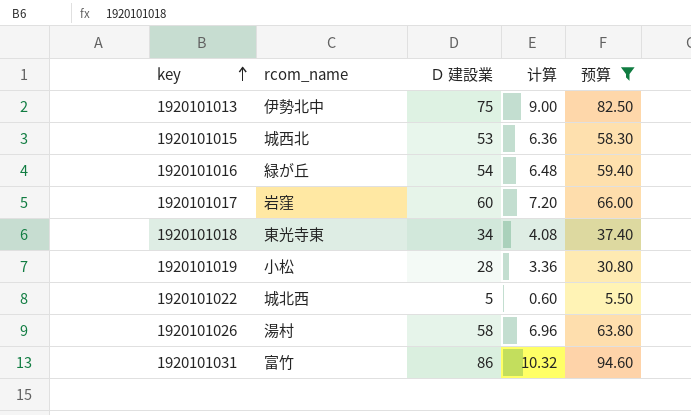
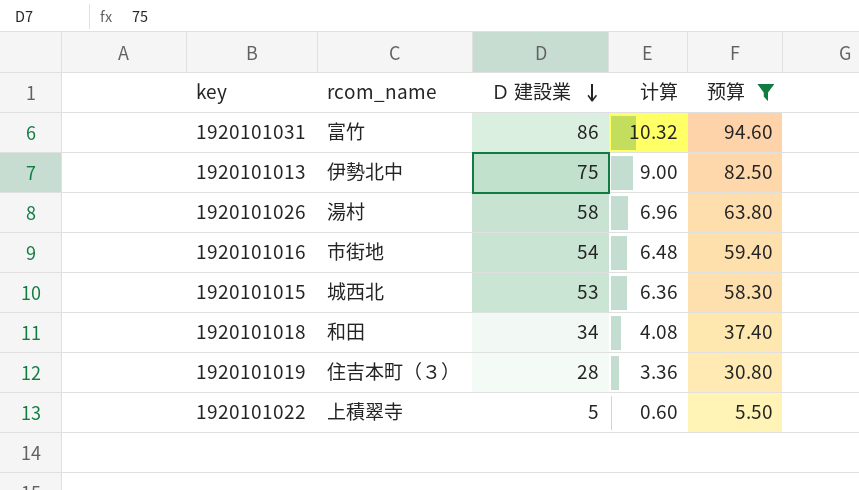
row order: key ascending -> Ｄ 建設業 descending
row 1920101017: 岩窪 | 60 | 7.20 | 66.00 -> none
1920101016 | rcom_name: 緑が丘 -> 市街地
1920101018 | rcom_name: 東光寺東 -> 和田
1920101019 | rcom_name: 小松 -> 住吉本町（３）
1920101022 | rcom_name: 城北西 -> 上積翠寺

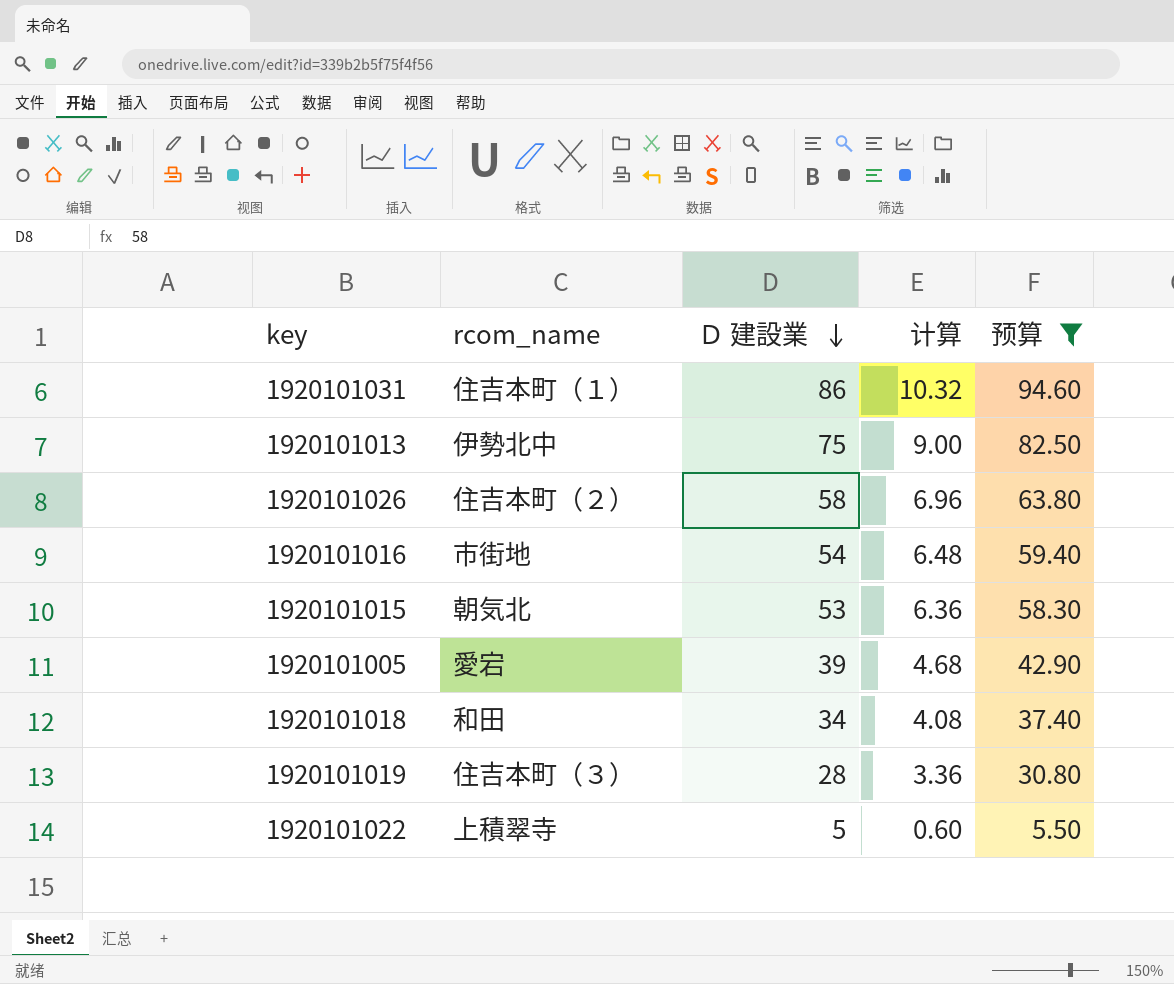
1920101031 | rcom_name: 富竹 -> 住吉本町（１）
1920101026 | rcom_name: 湯村 -> 住吉本町（２）
1920101015 | rcom_name: 城西北 -> 朝気北
row 1920101005: none -> 愛宕 | 39 | 4.68 | 42.90

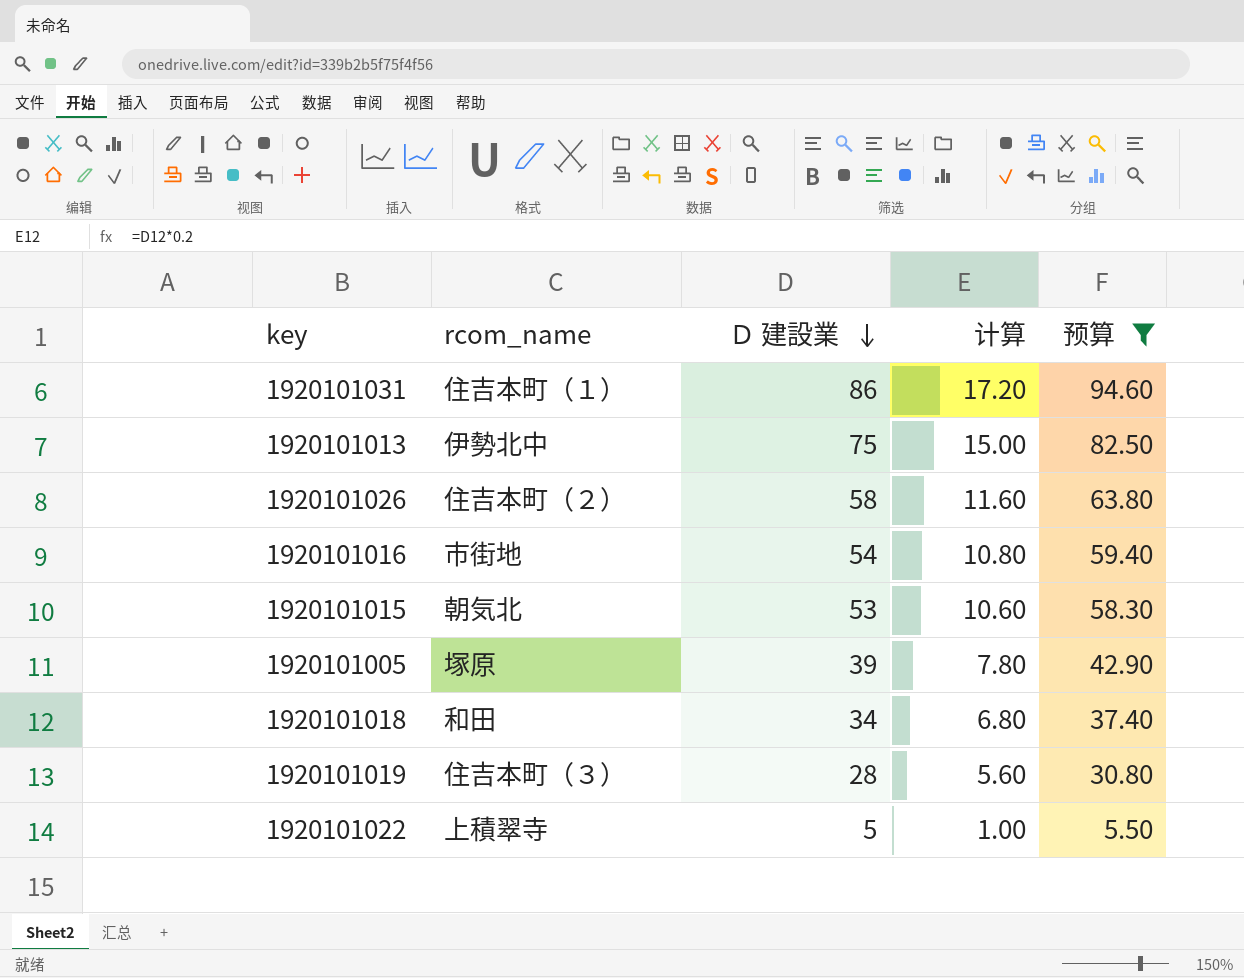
column 计算 | formula: [Ｄ 建設業] * 0.12 -> [Ｄ 建設業] * 0.2
1920101005 | rcom_name: 愛宕 -> 塚原

